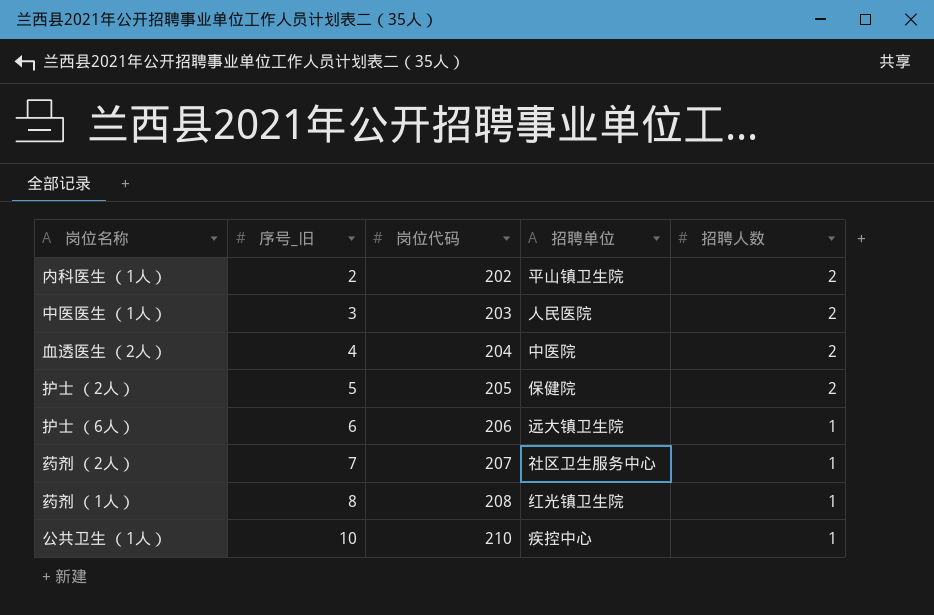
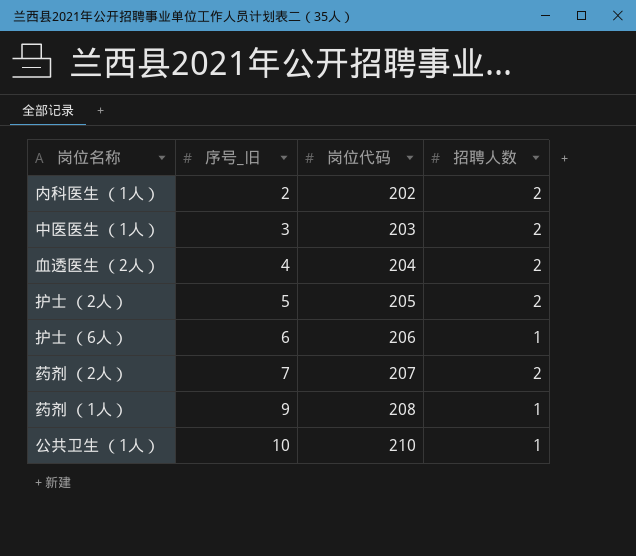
column 招聘单位 | position: 4 -> none
药剂 （2人） | 招聘人数: 1 -> 2
药剂 （1人） | 序号_旧: 8 -> 9

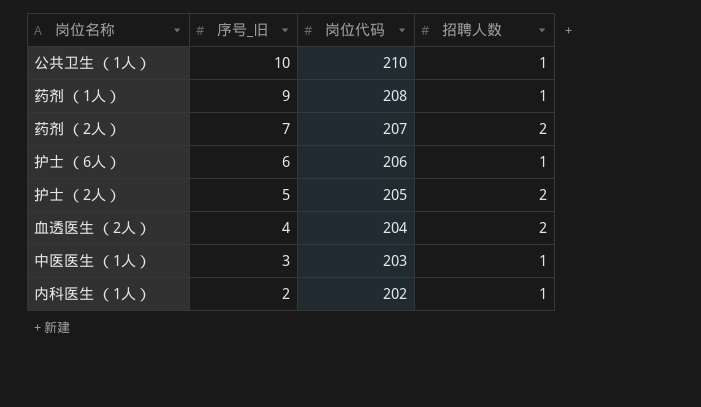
row order: 序号_旧 ascending -> 序号_旧 descending
中医医生 （1人） | 招聘人数: 2 -> 1
内科医生 （1人） | 招聘人数: 2 -> 1

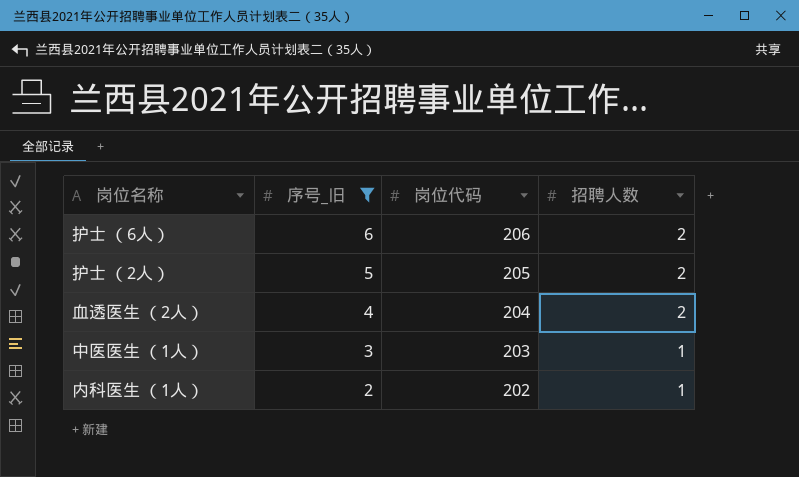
filter: none -> 序号_旧 <= 6
护士 （6人） | 招聘人数: 1 -> 2

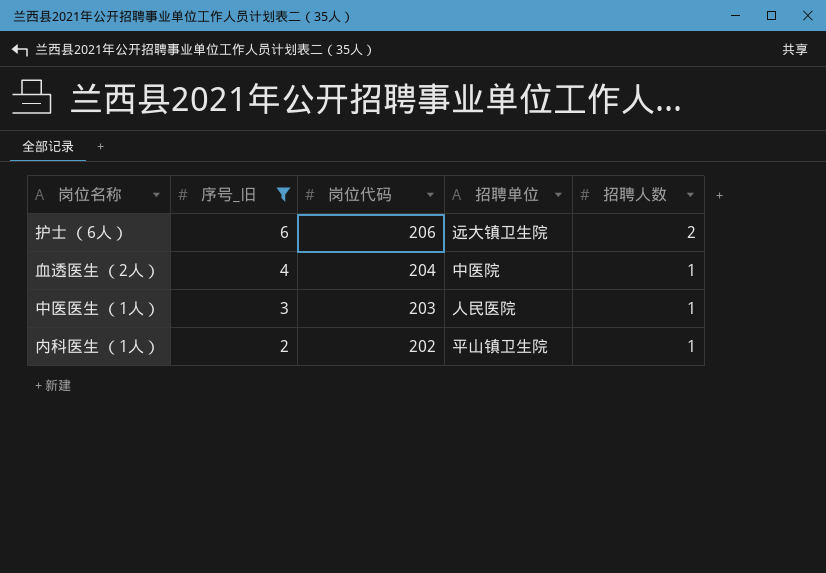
column 招聘单位 | position: none -> 4
row 护士 （2人）: 5 | 205 | 2 -> none
血透医生 （2人） | 招聘人数: 2 -> 1

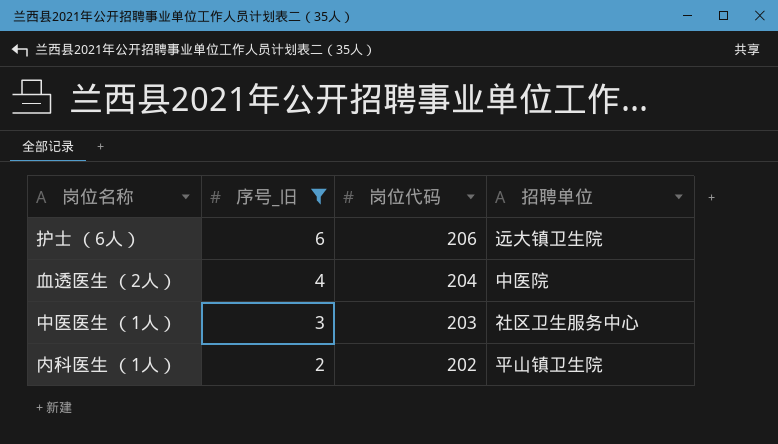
column 招聘人数 | position: 5 -> none
中医医生 （1人） | 招聘单位: 人民医院 -> 社区卫生服务中心

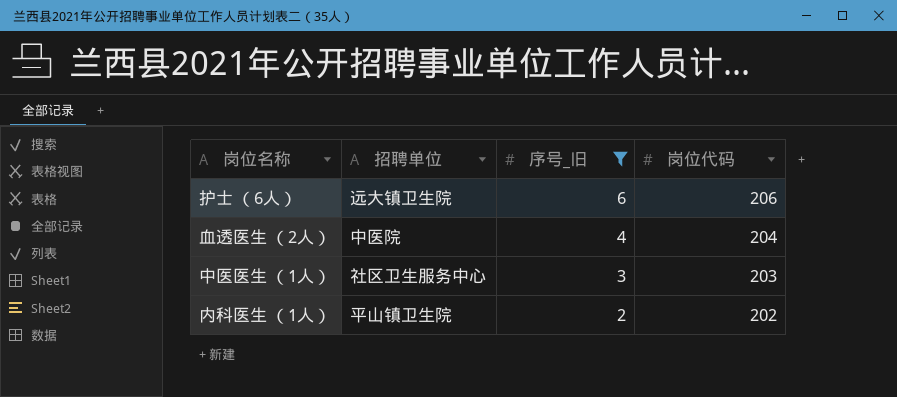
column 招聘单位 | position: 4 -> 2

